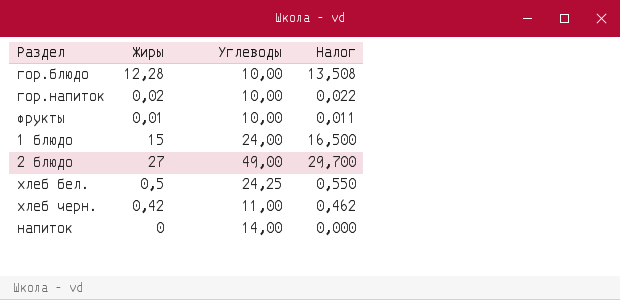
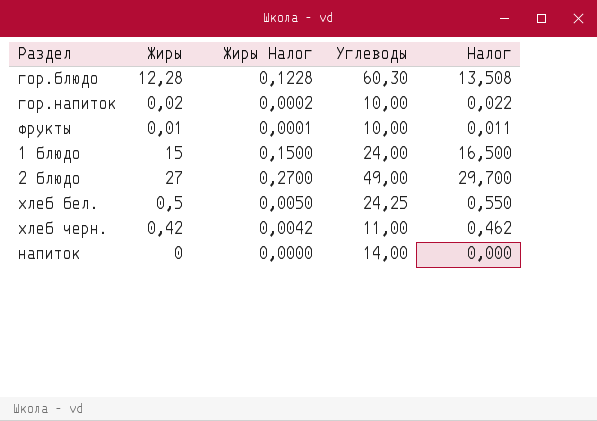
column Жиры Налог | formula: none -> [Жиры] * 0,01
гор.блюдо | Углеводы: 10,00 -> 60,30

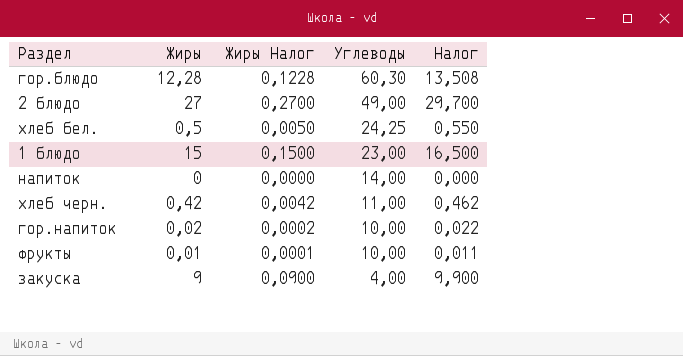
row order: none -> Углеводы descending
1 блюдо | Углеводы: 24,00 -> 23,00
row закуска: none -> 9 | 0,0900 | 4,00 | 9,900

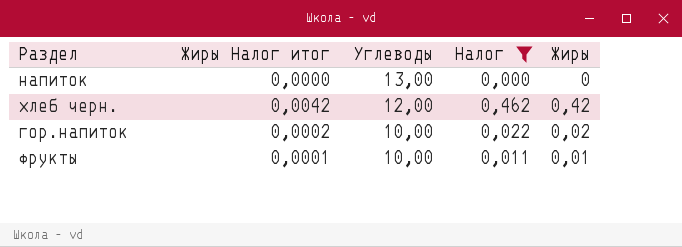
filter: none -> Налог <= 0,462
column name: Жиры Налог -> Жиры Налог итог
column Жиры | position: 2 -> 5
напиток | Углеводы: 14,00 -> 13,00
хлеб черн. | Углеводы: 11,00 -> 12,00

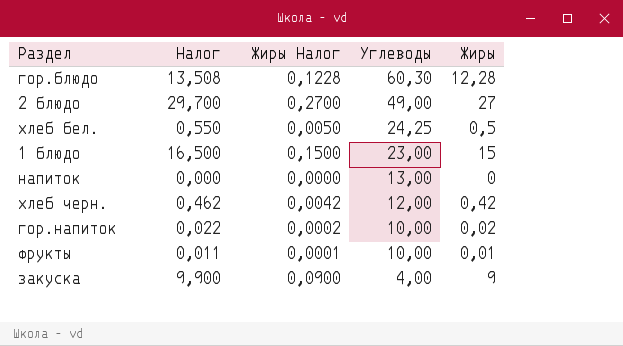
filter: Налог <= 0,462 -> none
column Налог | position: 4 -> 2
column name: Жиры Налог итог -> Жиры Налог

